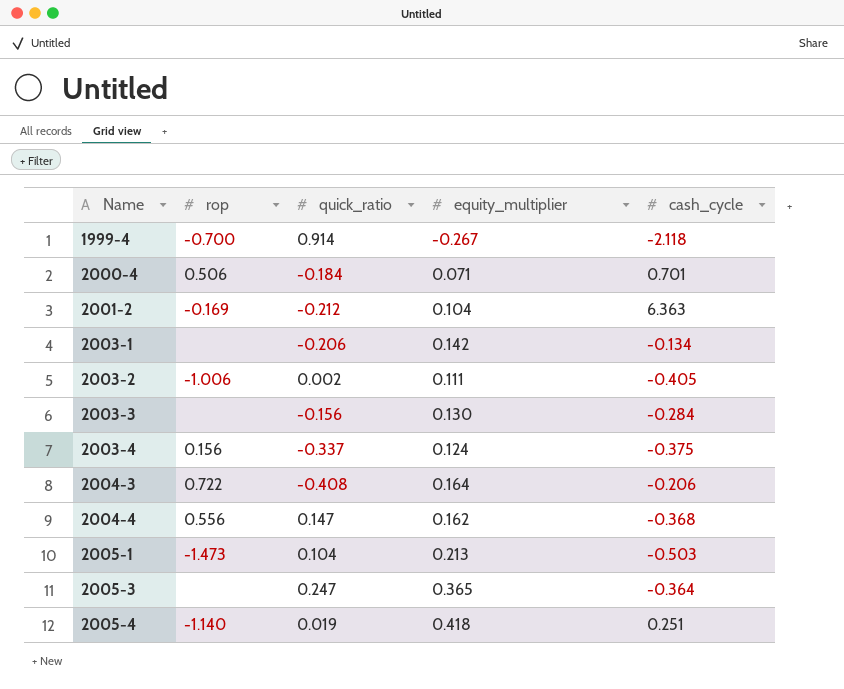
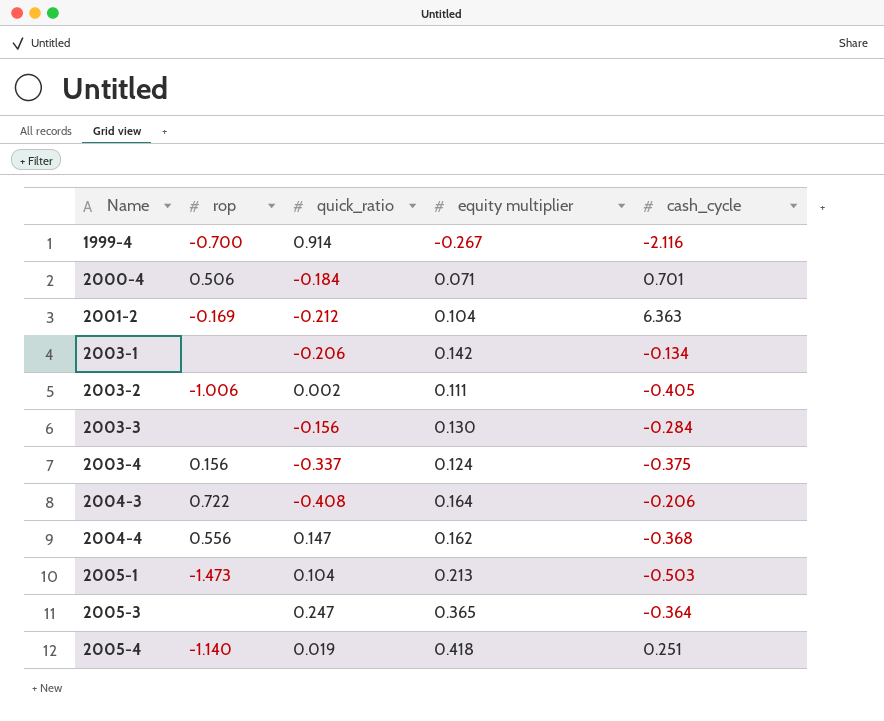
column name: equity_multiplier -> equity multiplier
1999-4 | cash_cycle: -2.118 -> -2.116

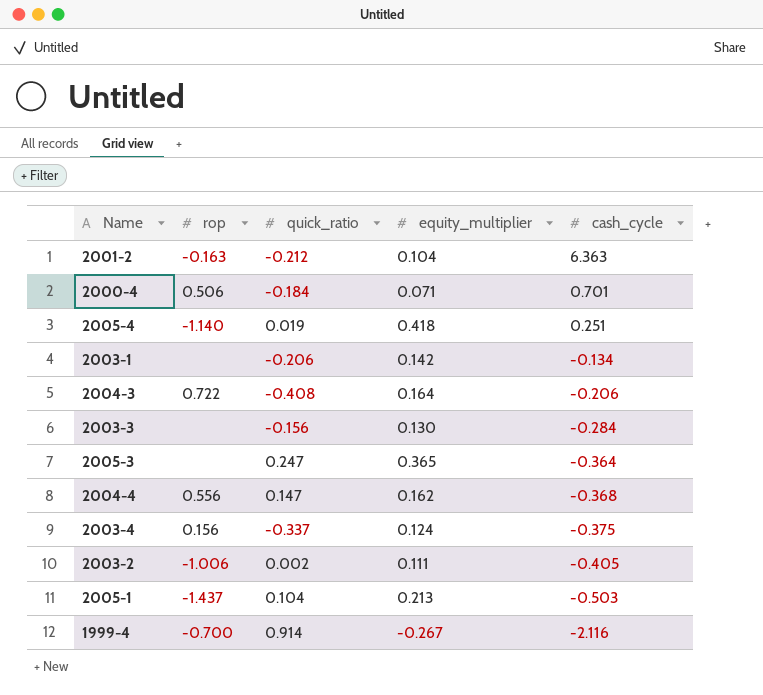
row order: Name ascending -> cash_cycle descending
column name: equity multiplier -> equity_multiplier
2001-2 | rop: -0.169 -> -0.163
2005-1 | rop: -1.473 -> -1.437

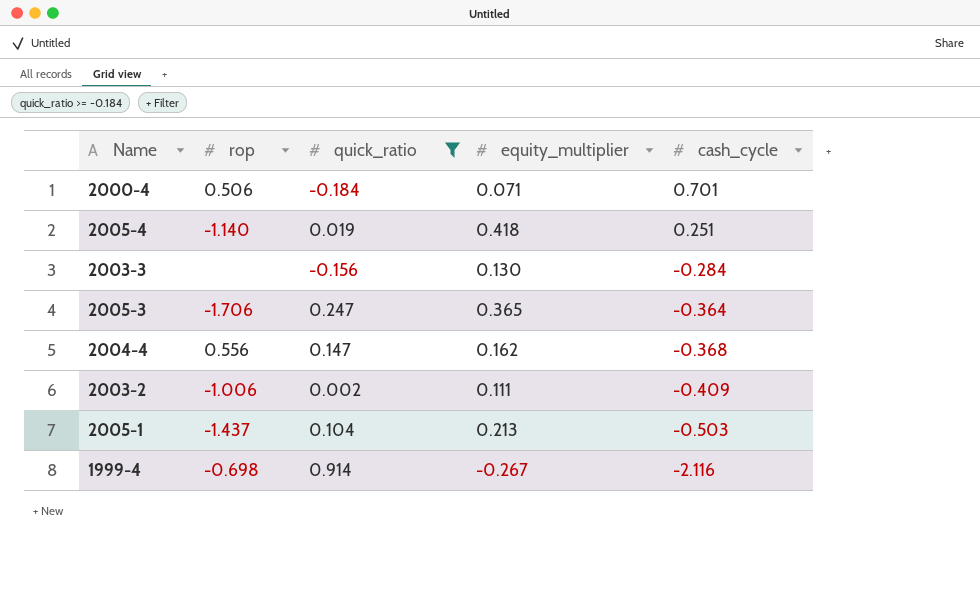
filter: none -> quick_ratio >= -0.184
2005-3 | rop: none -> -1.706
2003-2 | cash_cycle: -0.405 -> -0.409
1999-4 | rop: -0.700 -> -0.698

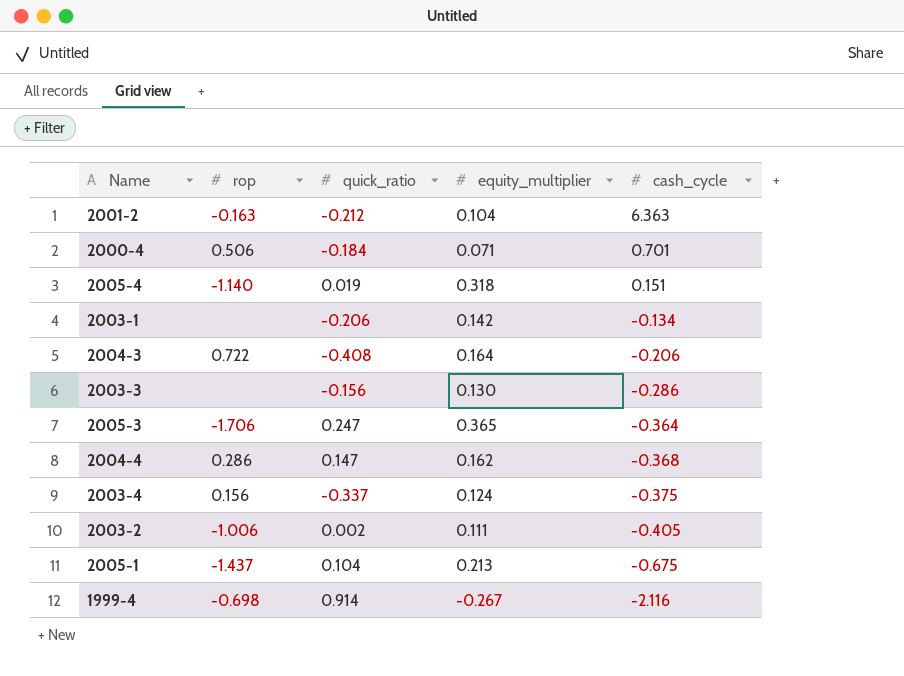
filter: quick_ratio >= -0.184 -> none
2005-4 | equity_multiplier: 0.418 -> 0.318
2005-4 | cash_cycle: 0.251 -> 0.151
2003-3 | cash_cycle: -0.284 -> -0.286
2004-4 | rop: 0.556 -> 0.286
2003-2 | cash_cycle: -0.409 -> -0.405
2005-1 | cash_cycle: -0.503 -> -0.675

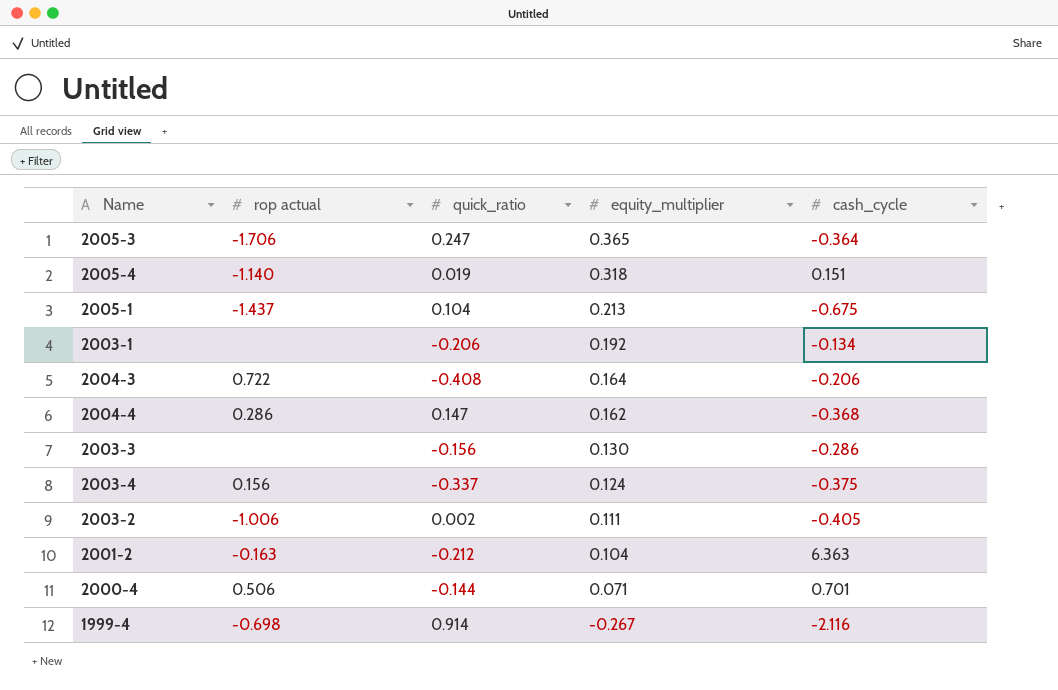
row order: cash_cycle descending -> equity_multiplier descending
column name: rop -> rop actual
2003-1 | equity_multiplier: 0.142 -> 0.192
2000-4 | quick_ratio: -0.184 -> -0.144

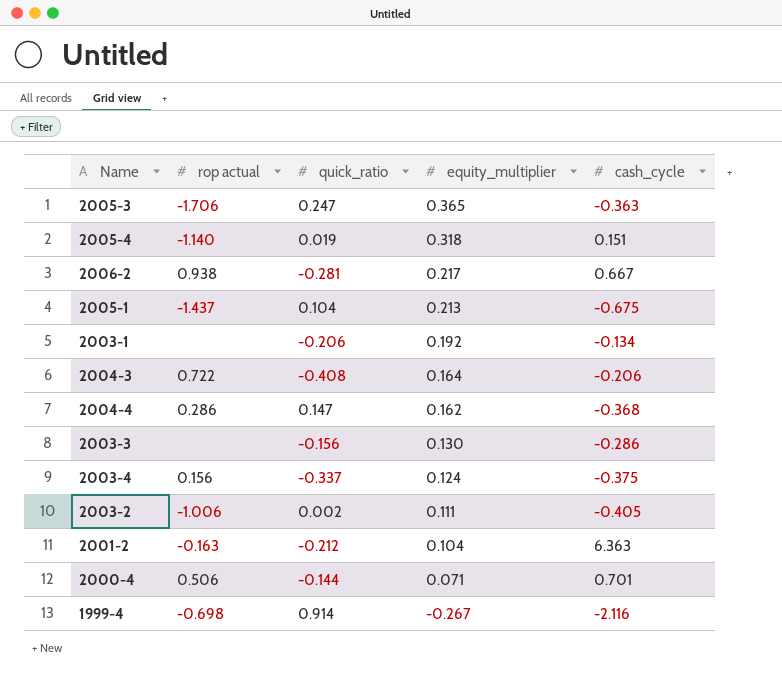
2005-3 | cash_cycle: -0.364 -> -0.363
row 2006-2: none -> 0.938 | -0.281 | 0.217 | 0.667

